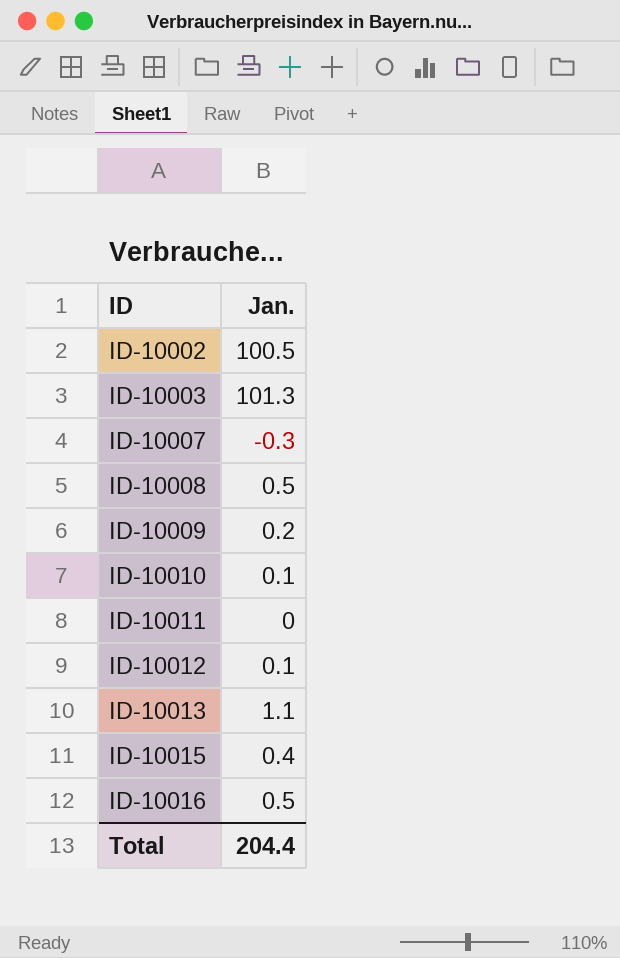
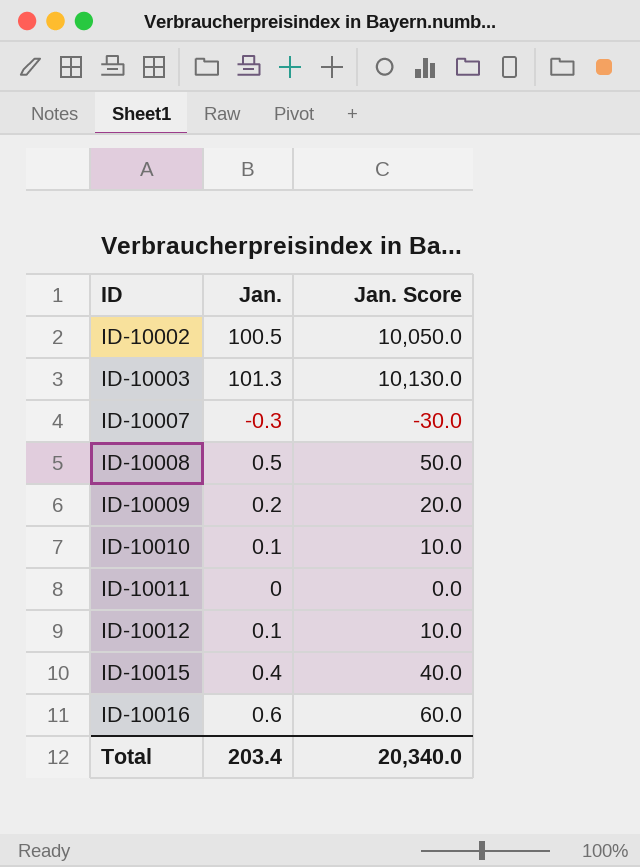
column Jan. Score | formula: none -> [Jan.] * 100
row ID-10013: 1.1 -> none
ID-10016 | Jan.: 0.5 -> 0.6
Total | Jan.: 204.4 -> 203.4

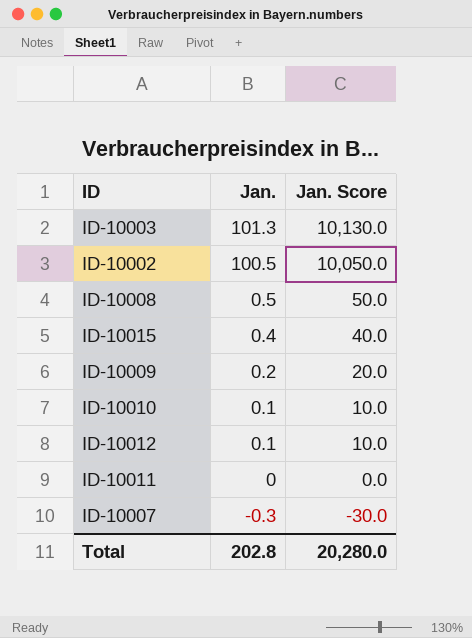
row order: ID ascending -> Jan. descending
row ID-10016: 0.6 | 60.0 -> none
Total | Jan.: 203.4 -> 202.8
Total | Jan. Score: 20,340.0 -> 20,280.0

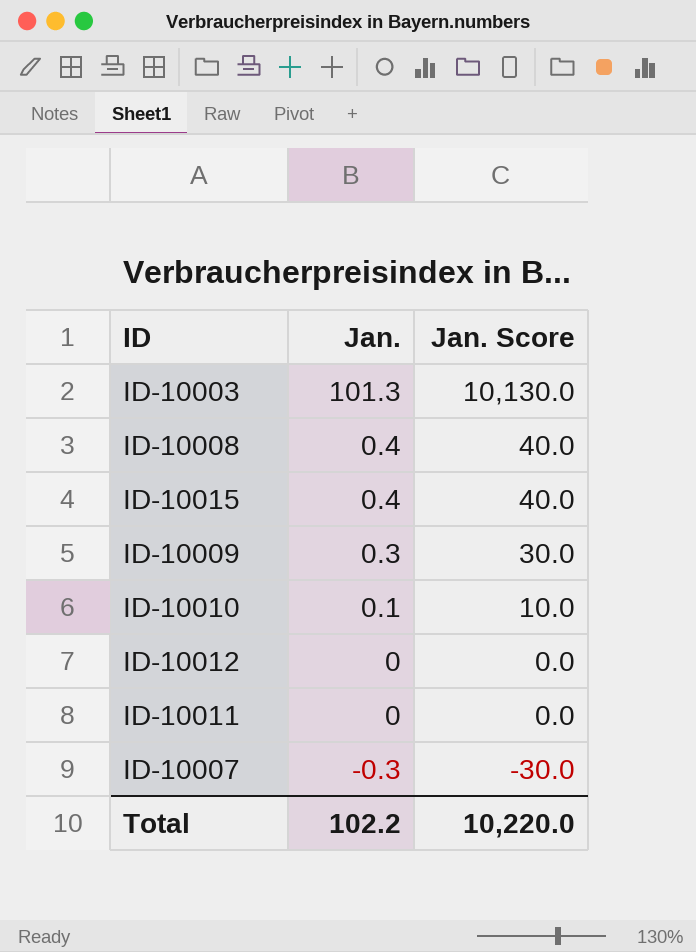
row ID-10002: 100.5 | 10,050.0 -> none
ID-10008 | Jan.: 0.5 -> 0.4
ID-10008 | Jan. Score: 50.0 -> 40.0
ID-10009 | Jan.: 0.2 -> 0.3
ID-10009 | Jan. Score: 20.0 -> 30.0
ID-10012 | Jan.: 0.1 -> 0
ID-10012 | Jan. Score: 10.0 -> 0.0
Total | Jan.: 202.8 -> 102.2
Total | Jan. Score: 20,280.0 -> 10,220.0

